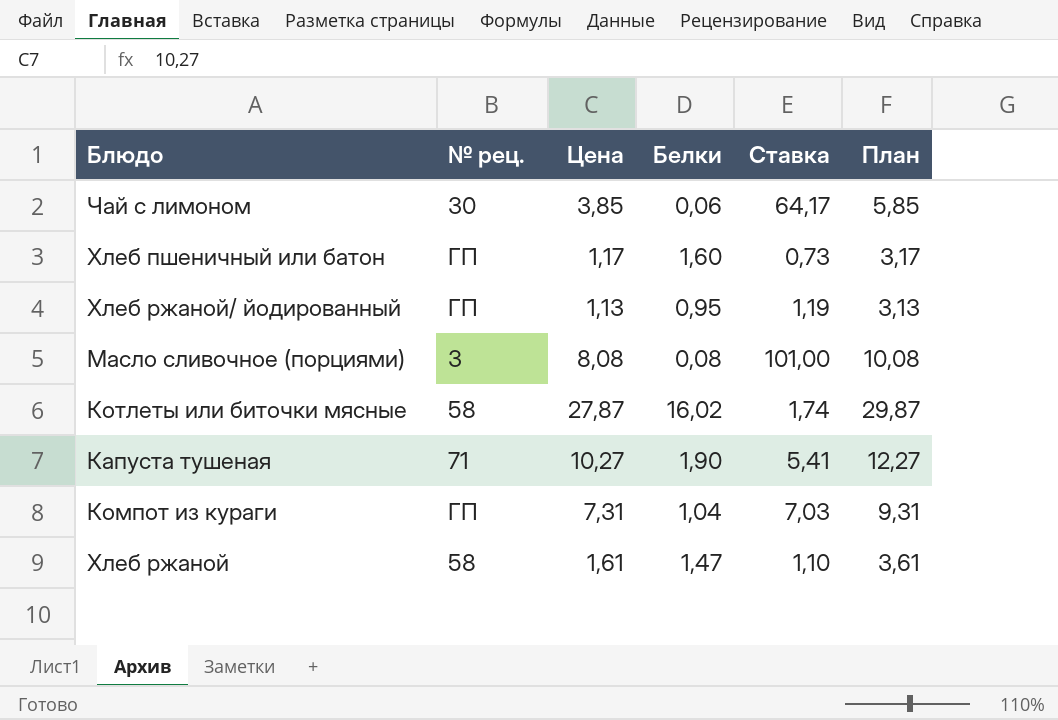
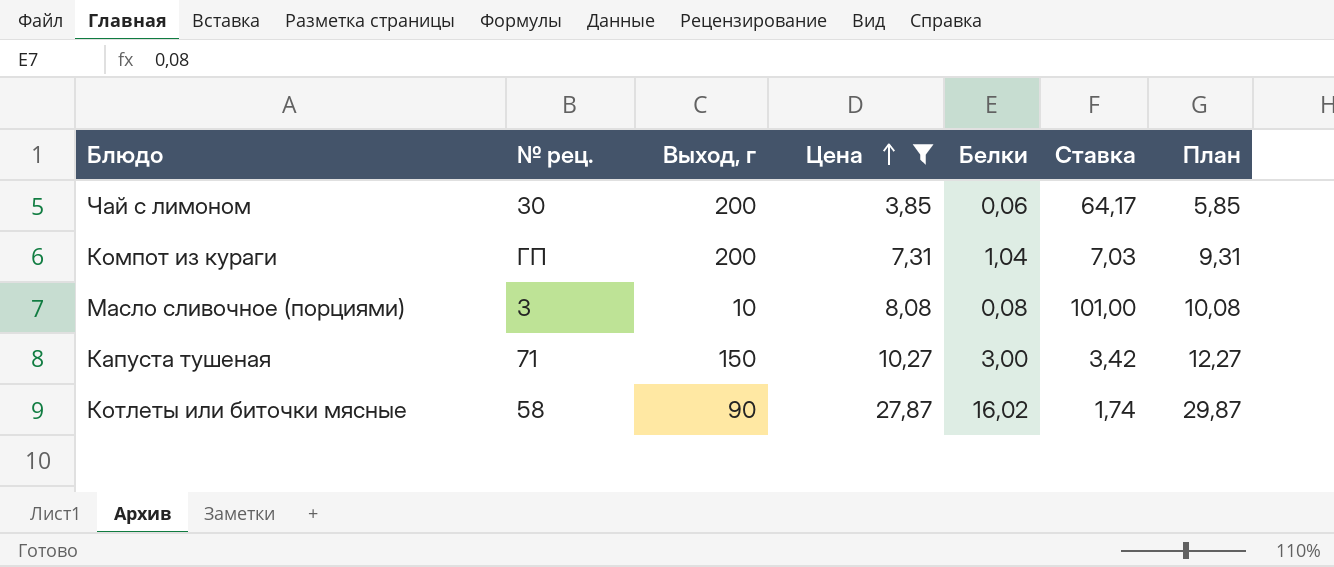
filter: none -> Цена >= 3,85
row order: none -> Цена ascending
column Выход, г | position: none -> 3
Капуста тушеная | Белки: 1,90 -> 3,00
Капуста тушеная | Ставка: 5,41 -> 3,42

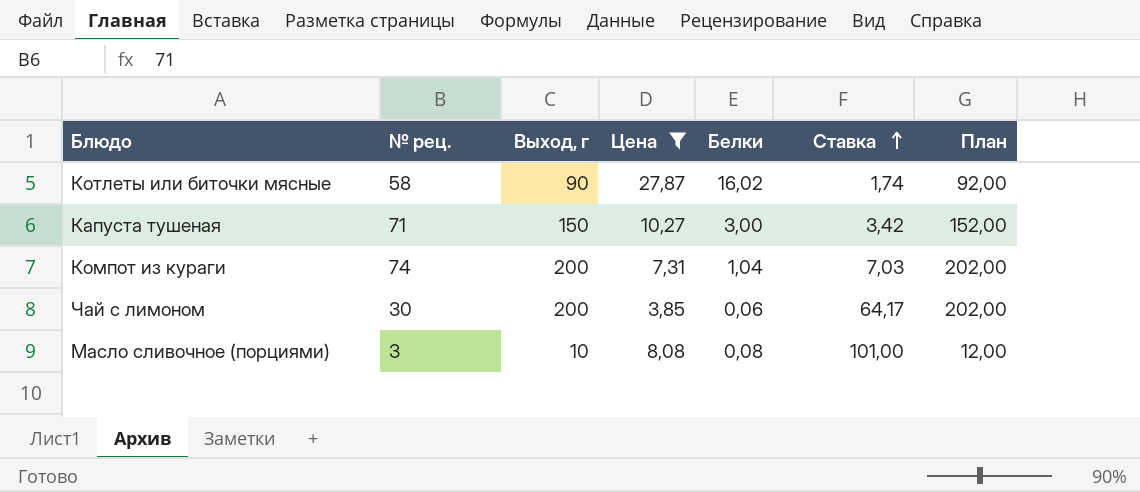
row order: Цена ascending -> Ставка ascending
column План | formula: [Цена] + 2 -> [Выход, г] + 2
Компот из кураги | № рец.: ГП -> 74

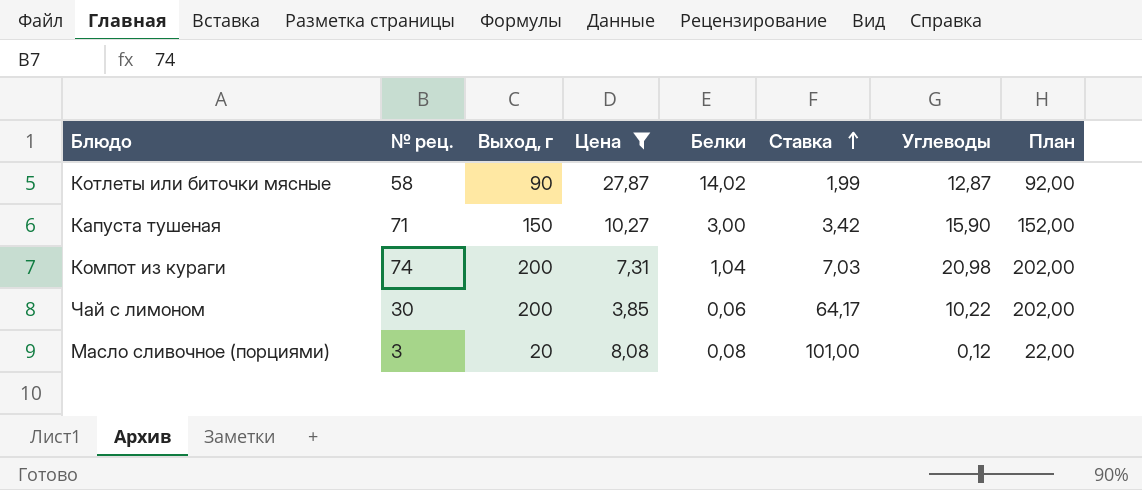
column Углеводы | position: none -> 7
Котлеты или биточки мясные | Белки: 16,02 -> 14,02
Котлеты или биточки мясные | Ставка: 1,74 -> 1,99
Масло сливочное (порциями) | Выход, г: 10 -> 20
Масло сливочное (порциями) | План: 12,00 -> 22,00

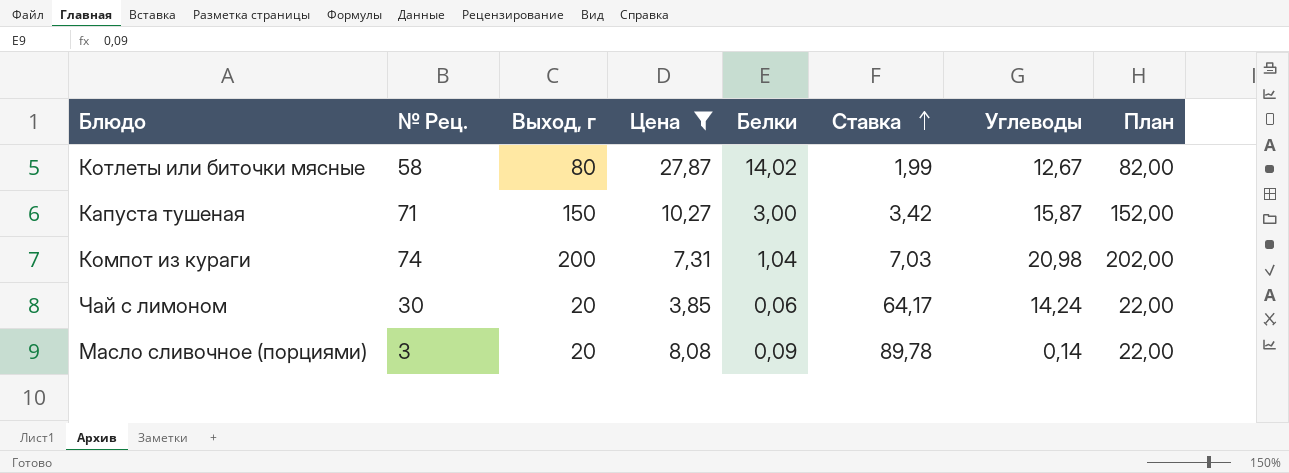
column name: № рец. -> № Рец.
Котлеты или биточки мясные | Выход, г: 90 -> 80
Котлеты или биточки мясные | Углеводы: 12,87 -> 12,67
Котлеты или биточки мясные | План: 92,00 -> 82,00
Капуста тушеная | Углеводы: 15,90 -> 15,87
Чай с лимоном | Выход, г: 200 -> 20
Чай с лимоном | Углеводы: 10,22 -> 14,24
Чай с лимоном | План: 202,00 -> 22,00
Масло сливочное (порциями) | Белки: 0,08 -> 0,09
Масло сливочное (порциями) | Ставка: 101,00 -> 89,78
Масло сливочное (порциями) | Углеводы: 0,12 -> 0,14

